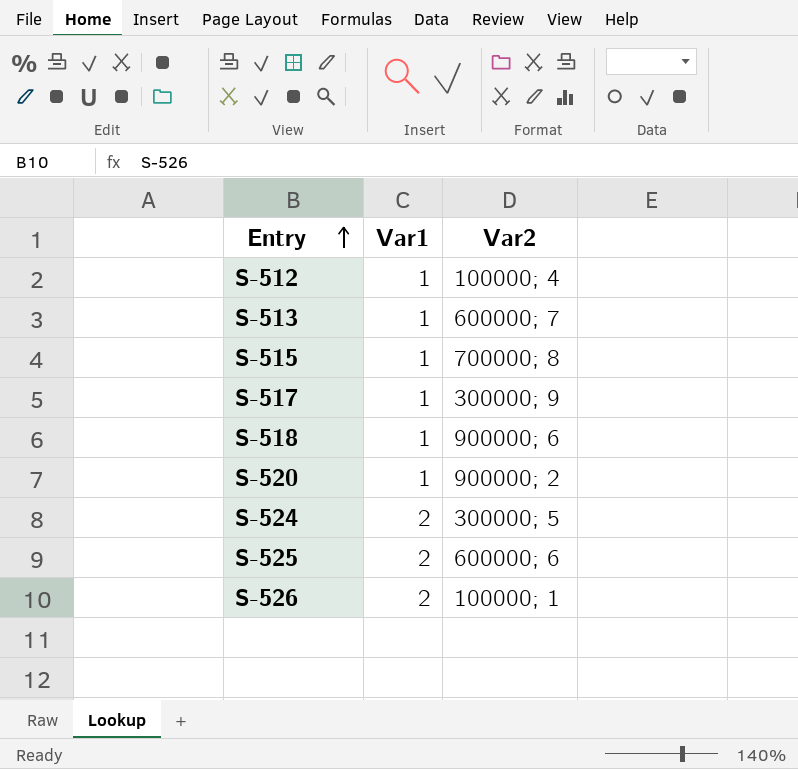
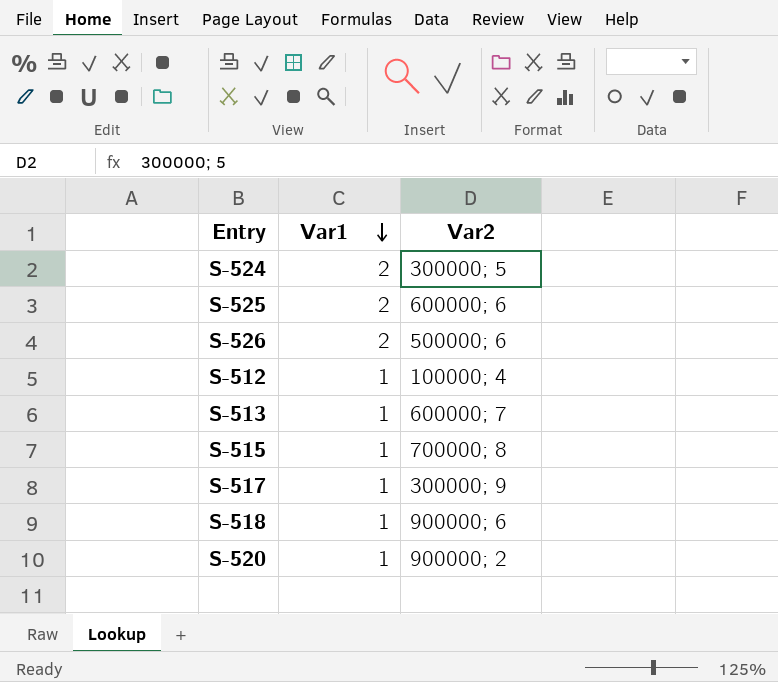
row order: Entry ascending -> Var1 descending
S-526 | Var2: 100000; 1 -> 500000; 6

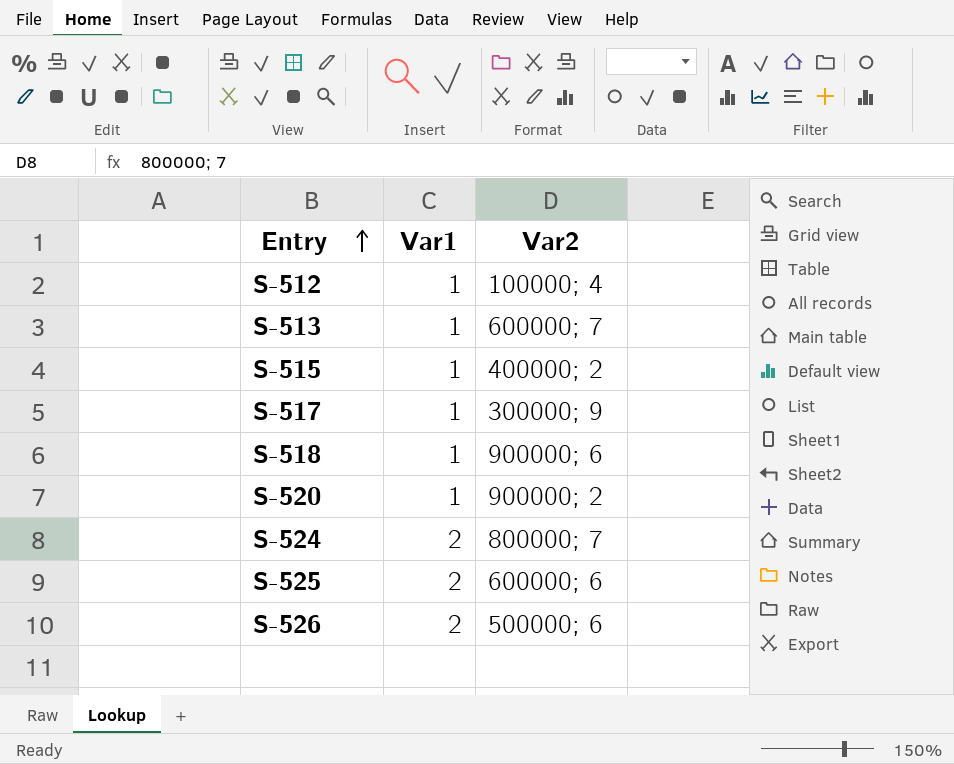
row order: Var1 descending -> Entry ascending
S-515 | Var2: 700000; 8 -> 400000; 2
S-524 | Var2: 300000; 5 -> 800000; 7

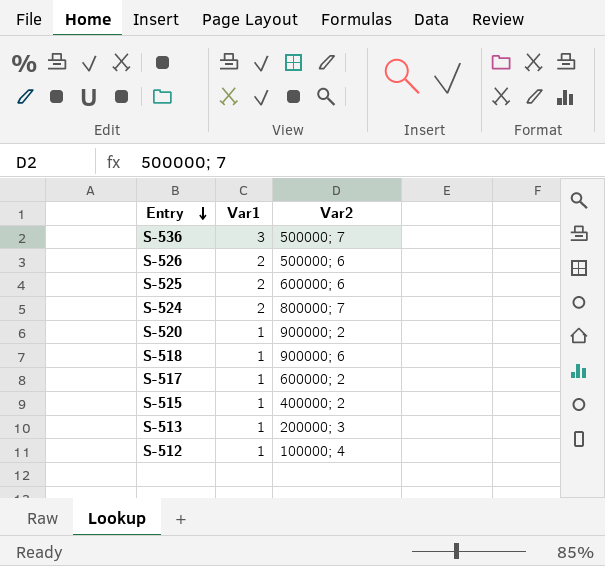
row order: Entry ascending -> Entry descending
row S-536: none -> 3 | 500000; 7
S-517 | Var2: 300000; 9 -> 600000; 2
S-513 | Var2: 600000; 7 -> 200000; 3

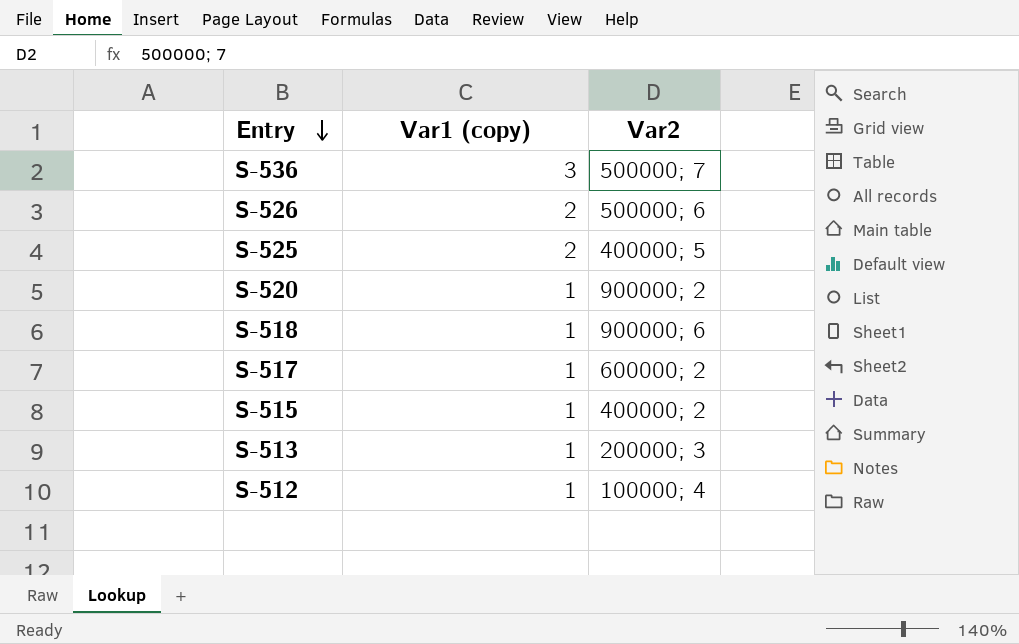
column name: Var1 -> Var1 (copy)
row S-524: 2 | 800000; 7 -> none
S-525 | Var2: 600000; 6 -> 400000; 5

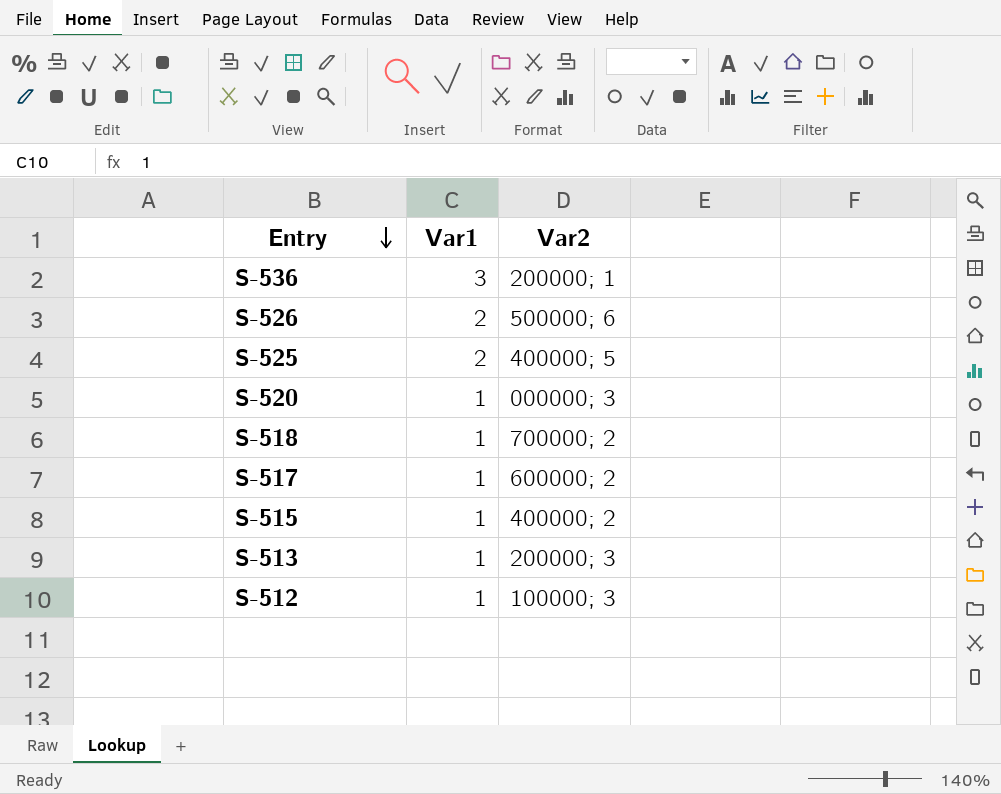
column name: Var1 (copy) -> Var1
S-536 | Var2: 500000; 7 -> 200000; 1
S-520 | Var2: 900000; 2 -> 000000; 3
S-518 | Var2: 900000; 6 -> 700000; 2
S-512 | Var2: 100000; 4 -> 100000; 3

